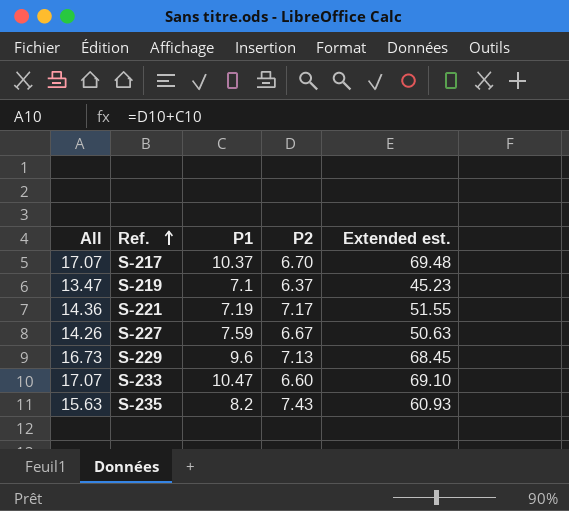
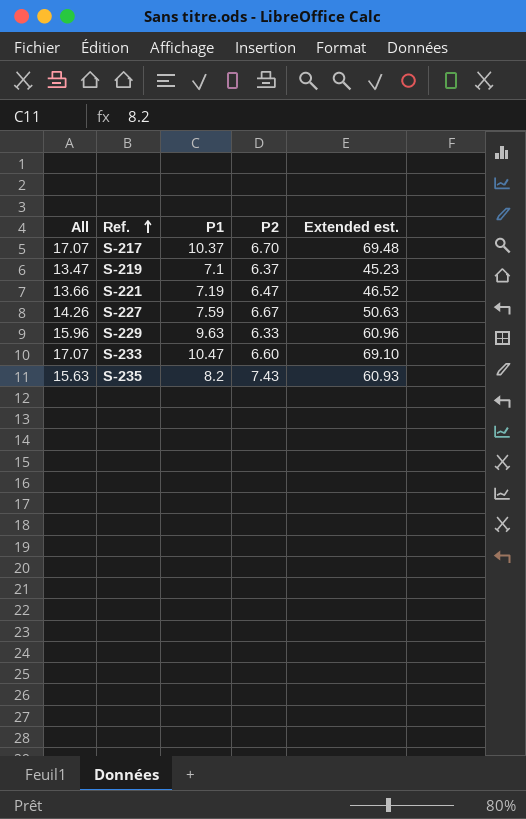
S-221 | All: 14.36 -> 13.66
S-221 | P2: 7.17 -> 6.47
S-221 | Extended est.: 51.55 -> 46.52
S-229 | All: 16.73 -> 15.96
S-229 | P1: 9.6 -> 9.63
S-229 | P2: 7.13 -> 6.33
S-229 | Extended est.: 68.45 -> 60.96

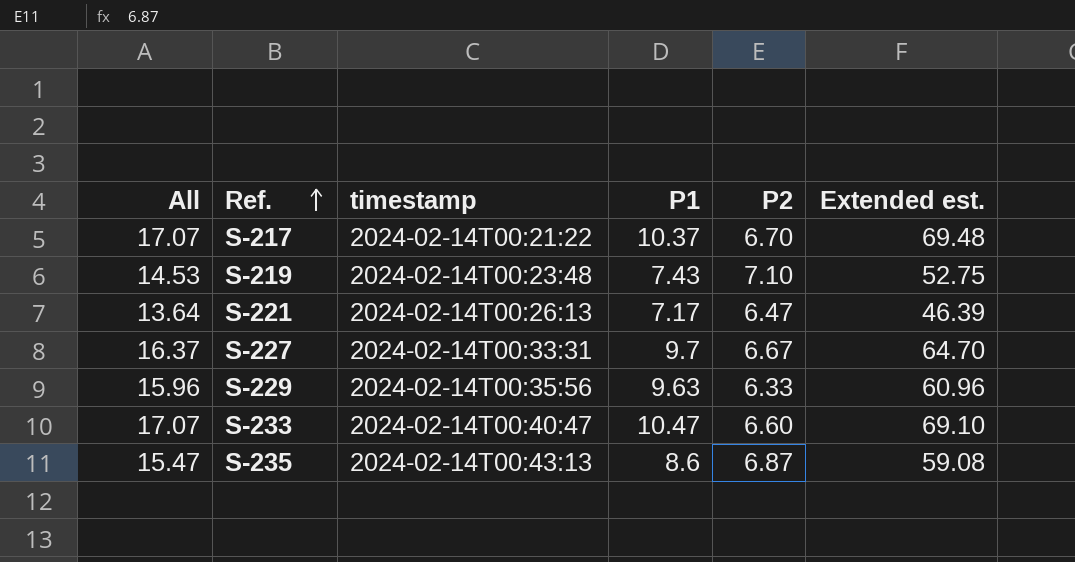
column timestamp | position: none -> 3
S-219 | All: 13.47 -> 14.53
S-219 | P1: 7.1 -> 7.43
S-219 | P2: 6.37 -> 7.10
S-219 | Extended est.: 45.23 -> 52.75
S-221 | All: 13.66 -> 13.64
S-221 | P1: 7.19 -> 7.17
S-221 | Extended est.: 46.52 -> 46.39
S-227 | All: 14.26 -> 16.37
S-227 | P1: 7.59 -> 9.7
S-227 | Extended est.: 50.63 -> 64.70
S-235 | All: 15.63 -> 15.47
S-235 | P1: 8.2 -> 8.6
S-235 | P2: 7.43 -> 6.87
S-235 | Extended est.: 60.93 -> 59.08

